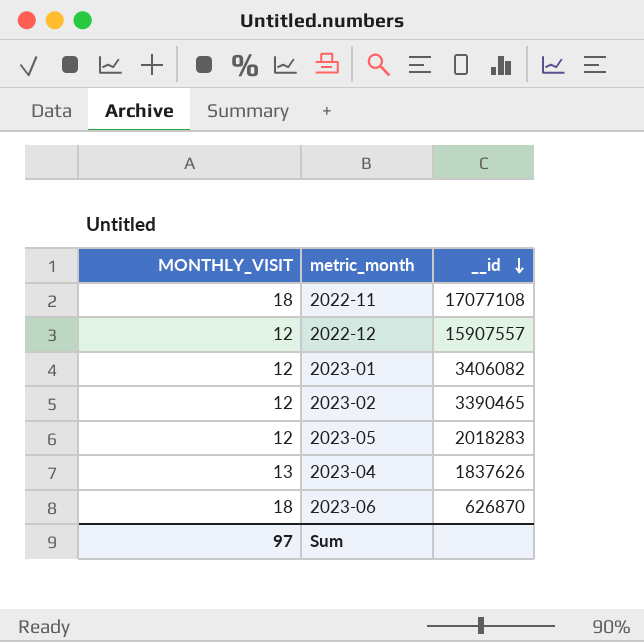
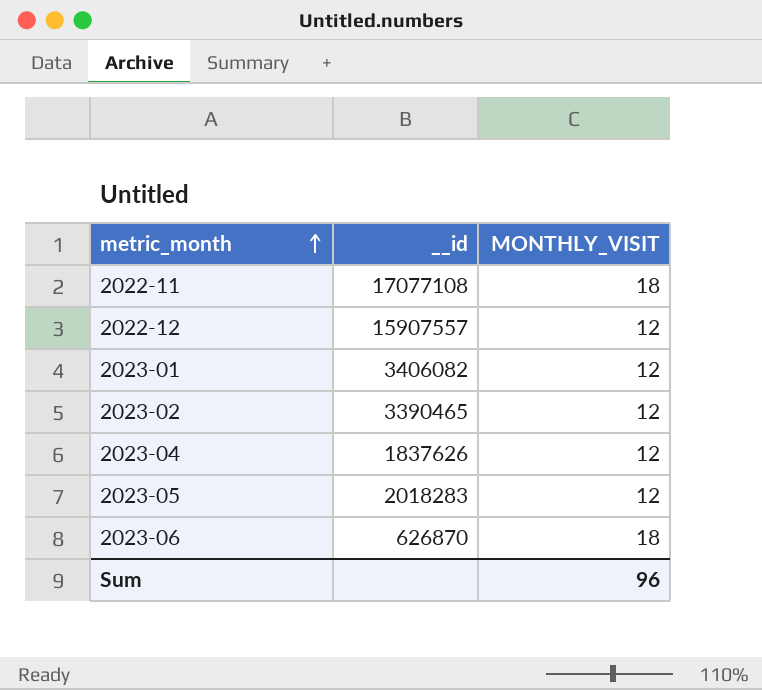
row order: __id descending -> metric_month ascending
column MONTHLY_VISIT | position: 1 -> 3
2023-04 | MONTHLY_VISIT: 13 -> 12
Sum | MONTHLY_VISIT: 97 -> 96

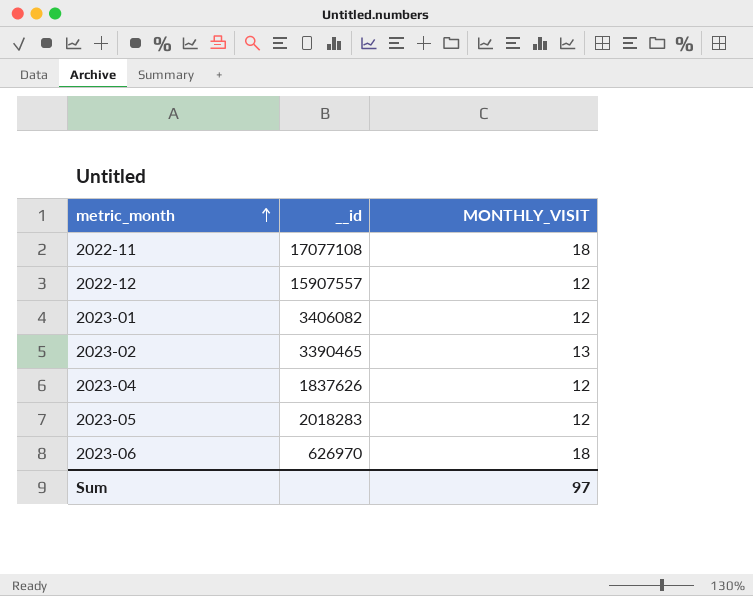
2023-02 | MONTHLY_VISIT: 12 -> 13
2023-06 | __id: 626870 -> 626970
Sum | MONTHLY_VISIT: 96 -> 97

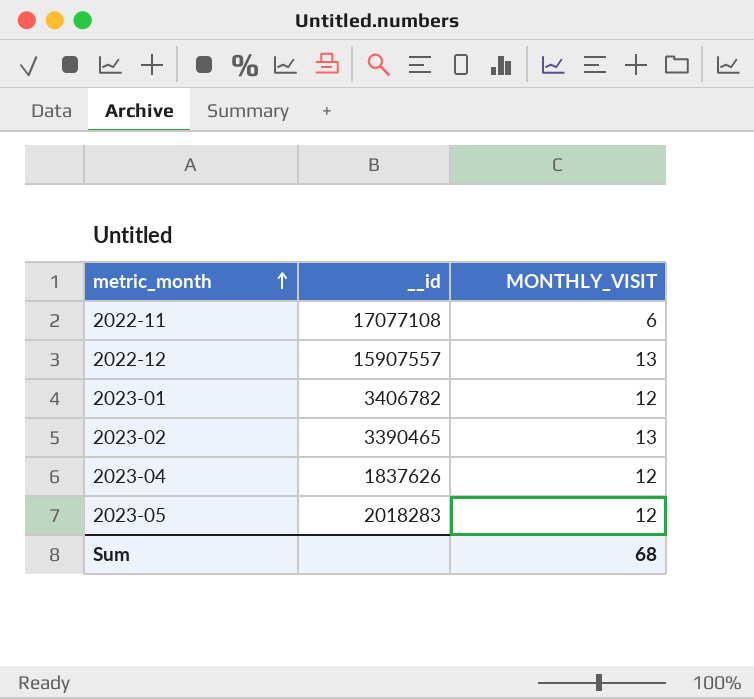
row 2023-06: 626970 | 18 -> none
2022-11 | MONTHLY_VISIT: 18 -> 6
2022-12 | MONTHLY_VISIT: 12 -> 13
2023-01 | __id: 3406082 -> 3406782
Sum | MONTHLY_VISIT: 97 -> 68

